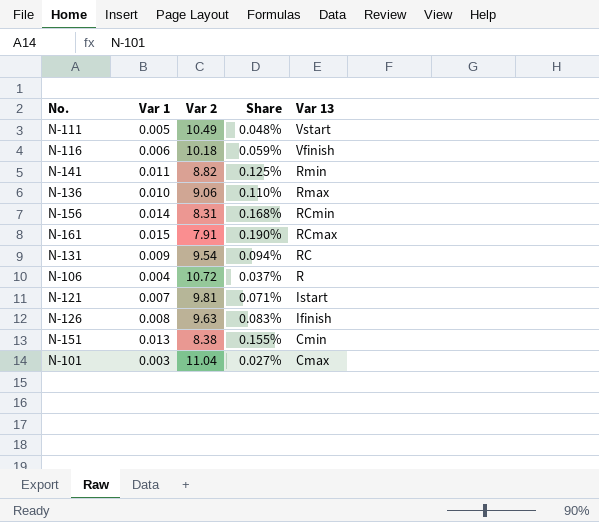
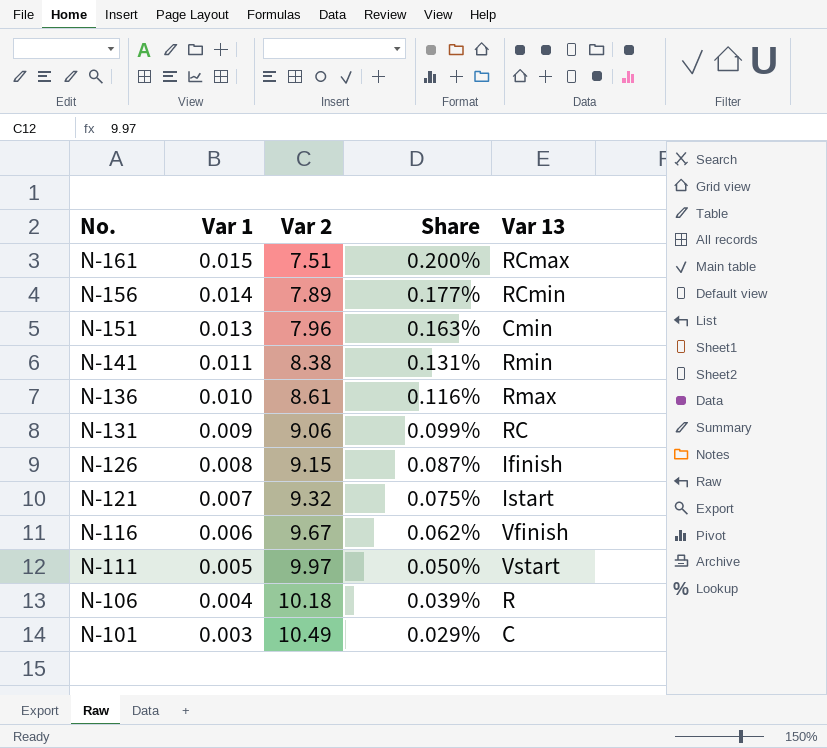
row order: Var 13 descending -> No. descending
N-161 | Var 2: 7.91 -> 7.51
N-161 | Share: 0.190% -> 0.200%
N-156 | Var 2: 8.31 -> 7.89
N-156 | Share: 0.168% -> 0.177%
N-151 | Var 2: 8.38 -> 7.96
N-151 | Share: 0.155% -> 0.163%
N-141 | Var 2: 8.82 -> 8.38
N-141 | Share: 0.125% -> 0.131%
N-136 | Var 2: 9.06 -> 8.61
N-136 | Share: 0.110% -> 0.116%
N-131 | Var 2: 9.54 -> 9.06
N-131 | Share: 0.094% -> 0.099%
N-126 | Var 2: 9.63 -> 9.15
N-126 | Share: 0.083% -> 0.087%
N-121 | Var 2: 9.81 -> 9.32
N-121 | Share: 0.071% -> 0.075%
N-116 | Var 2: 10.18 -> 9.67
N-116 | Share: 0.059% -> 0.062%
N-111 | Var 2: 10.49 -> 9.97
N-111 | Share: 0.048% -> 0.050%
N-106 | Var 2: 10.72 -> 10.18
N-106 | Share: 0.037% -> 0.039%
N-101 | Var 2: 11.04 -> 10.49
N-101 | Share: 0.027% -> 0.029%
N-101 | Var 13: Cmax -> C

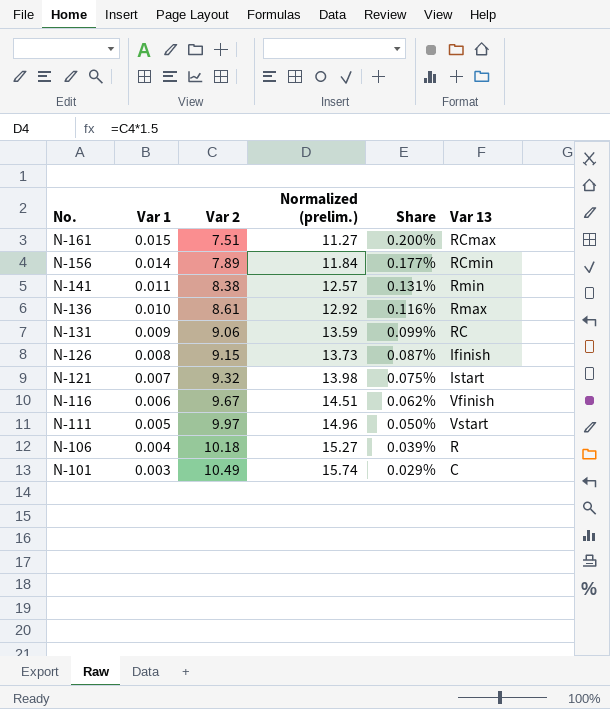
column Normalized (prelim.) | formula: none -> [Var 2] * 1.5
row N-151: 0.013 | 7.96 | 0.163% | Cmin -> none

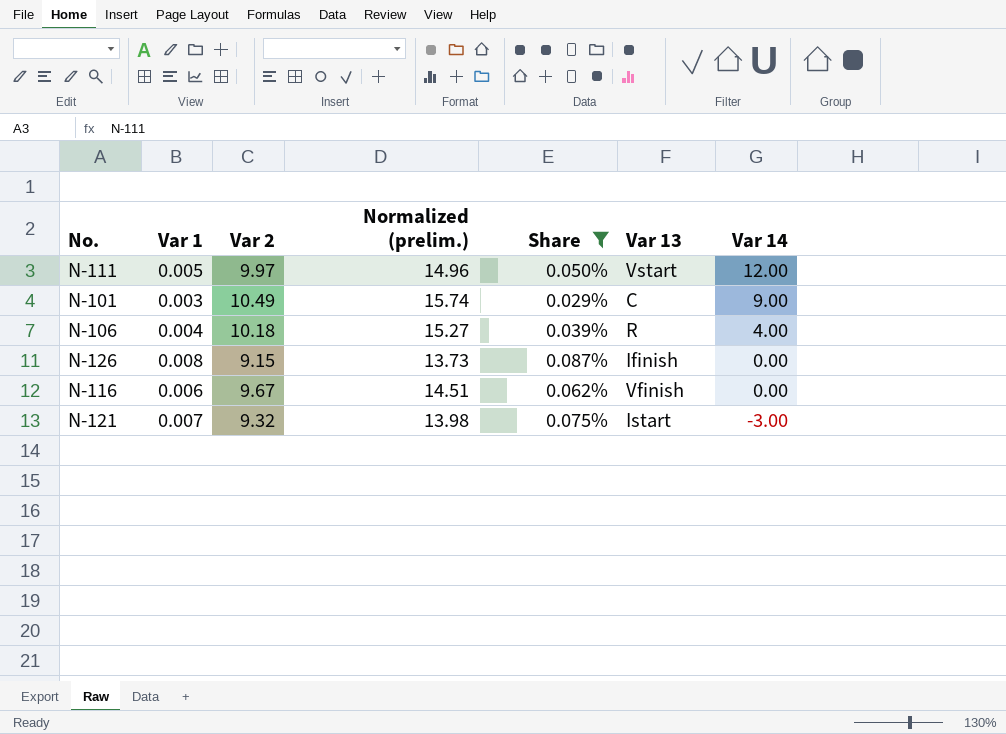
filter: none -> Share <= 0.087%
row order: No. descending -> Var 14 descending
column Var 14 | position: none -> 7

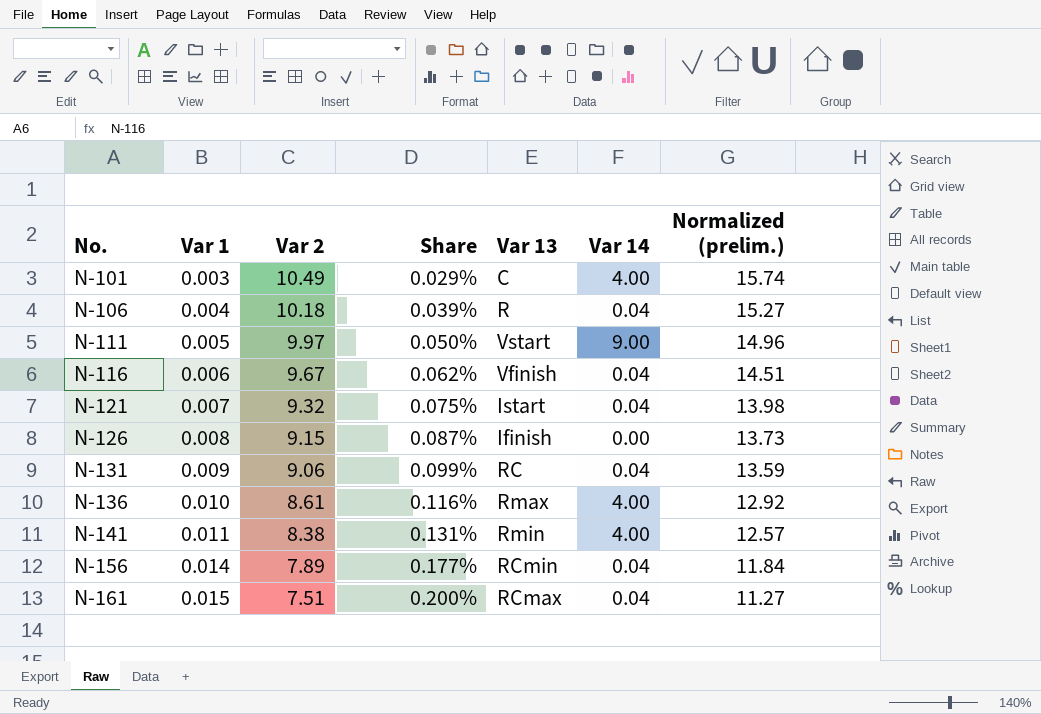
filter: Share <= 0.087% -> none
row order: Var 14 descending -> No. ascending
column Normalized (prelim.) | position: 4 -> 7
N-101 | Var 14: 9.00 -> 4.00
N-106 | Var 14: 4.00 -> 0.04
N-111 | Var 14: 12.00 -> 9.00
N-116 | Var 14: 0.00 -> 0.04
N-121 | Var 14: -3.00 -> 0.04

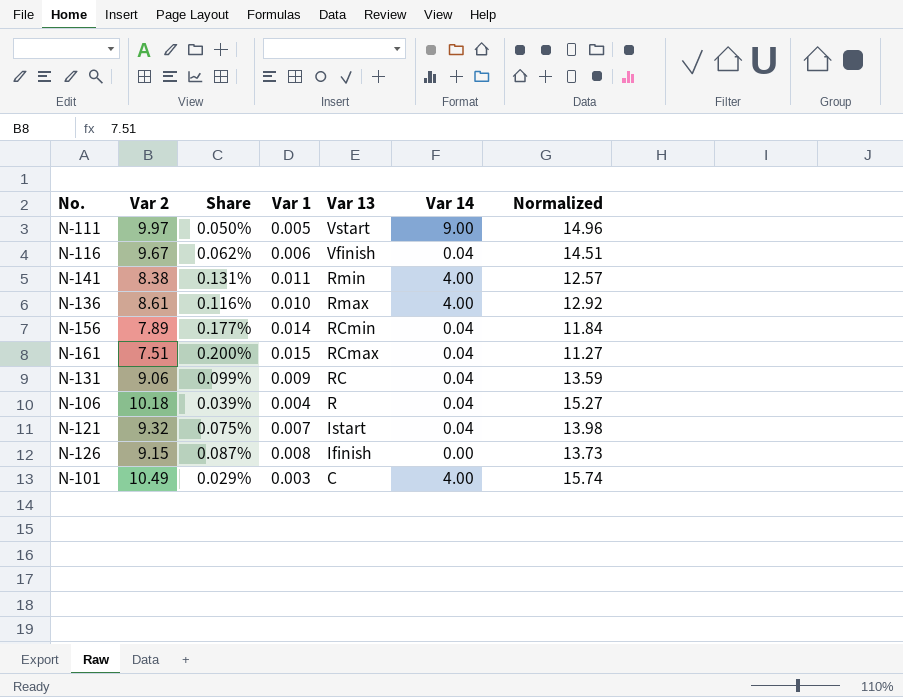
row order: No. ascending -> Var 13 descending
column Var 1 | position: 2 -> 4
column name: Normalized (prelim.) -> Normalized

